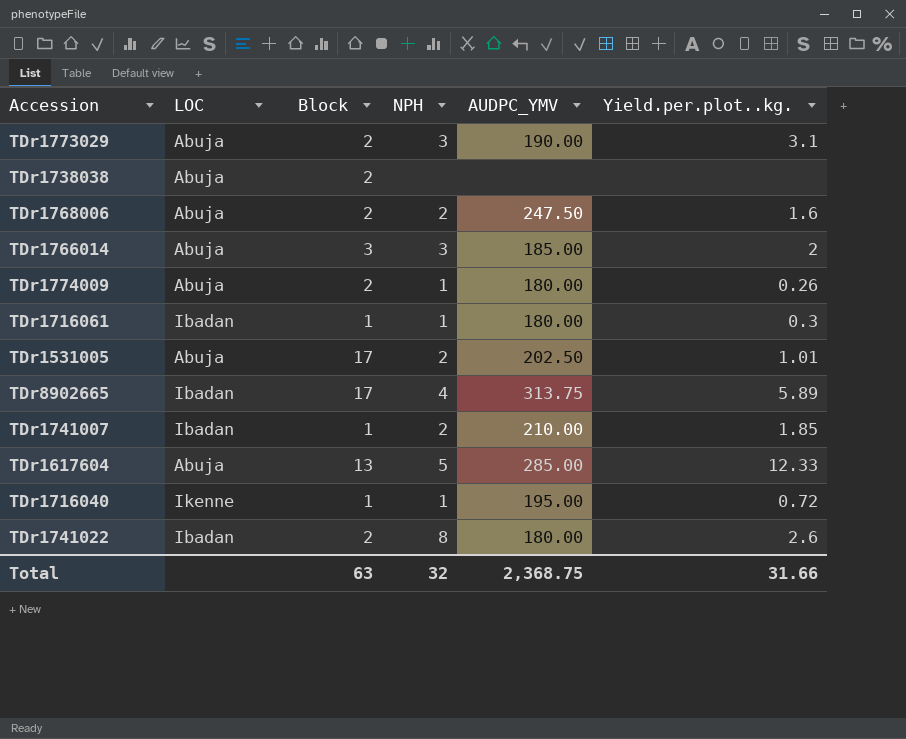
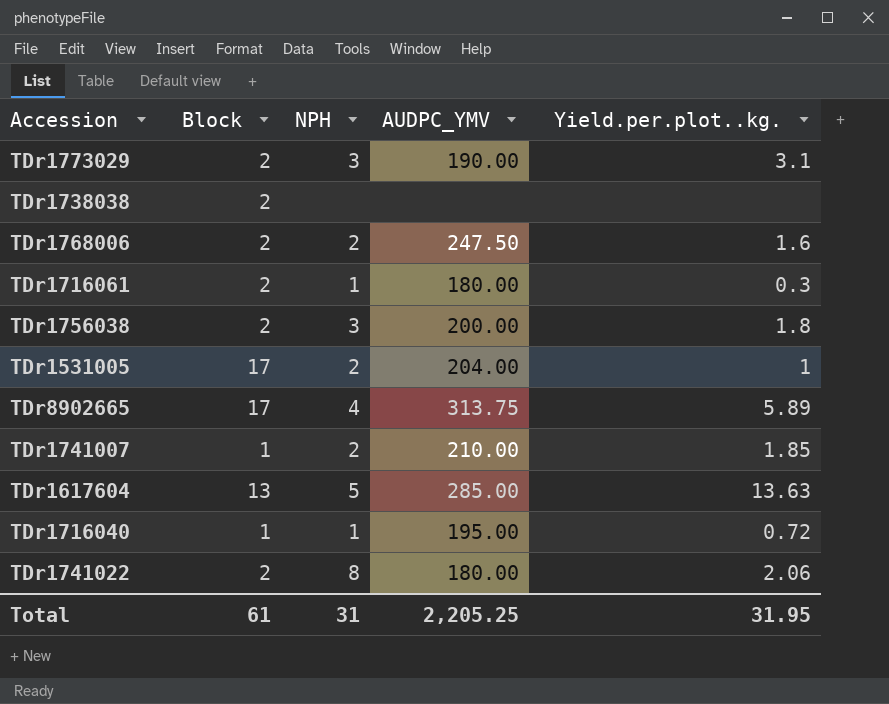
column LOC | position: 2 -> none
row TDr1766014: Abuja | 3 | 3 | 185.00 | 2 -> none
row TDr1774009: Abuja | 2 | 1 | 180.00 | 0.26 -> none
TDr1716061 | Block: 1 -> 2
row TDr1756038: none -> 2 | 3 | 200.00 | 1.8
TDr1531005 | AUDPC_YMV: 202.50 -> 204.00
TDr1531005 | Yield.per.plot..kg.: 1.01 -> 1
TDr1617604 | Yield.per.plot..kg.: 12.33 -> 13.63
TDr1741022 | Yield.per.plot..kg.: 2.6 -> 2.06
Total | Block: 63 -> 61
Total | NPH: 32 -> 31
Total | AUDPC_YMV: 2,368.75 -> 2,205.25
Total | Yield.per.plot..kg.: 31.66 -> 31.95

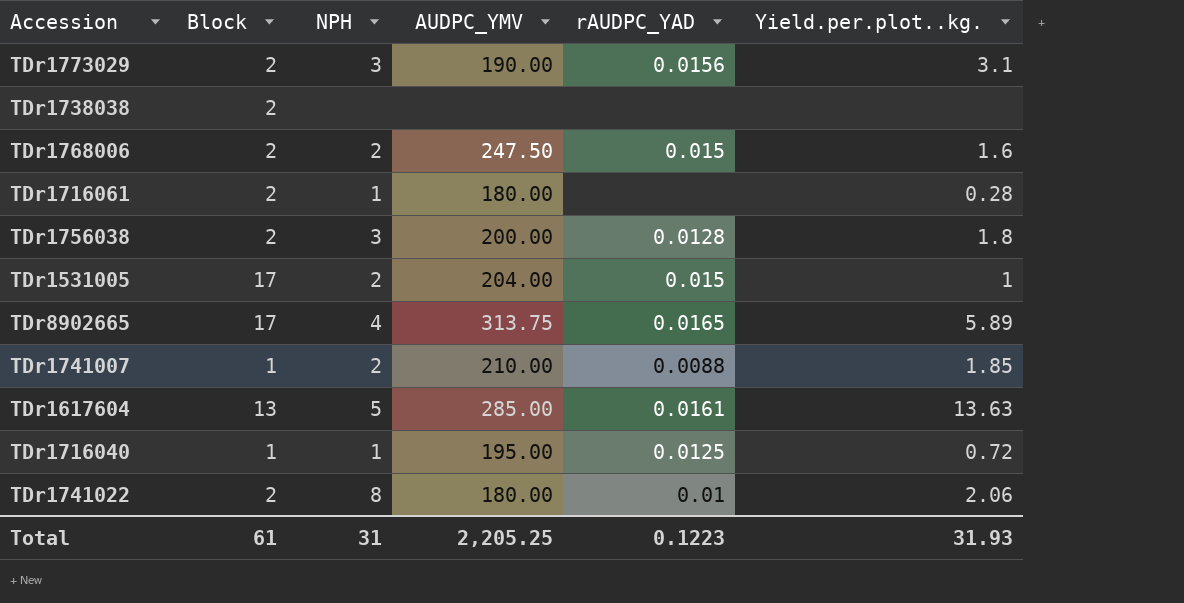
column rAUDPC_YAD | position: none -> 5
TDr1716061 | Yield.per.plot..kg.: 0.3 -> 0.28
Total | Yield.per.plot..kg.: 31.95 -> 31.93

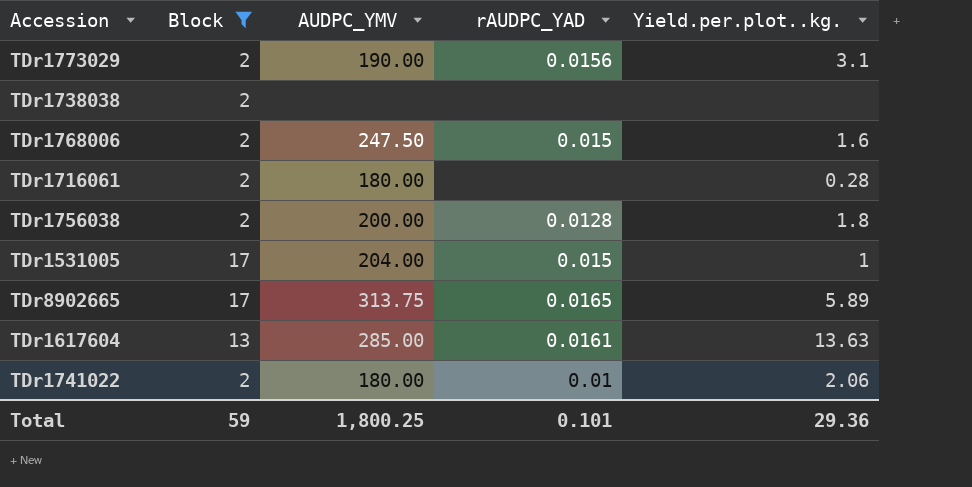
filter: none -> Block != 1
column NPH | position: 3 -> none
Total | Block: 61 -> 59
Total | AUDPC_YMV: 2,205.25 -> 1,800.25
Total | rAUDPC_YAD: 0.1223 -> 0.101
Total | Yield.per.plot..kg.: 31.93 -> 29.36

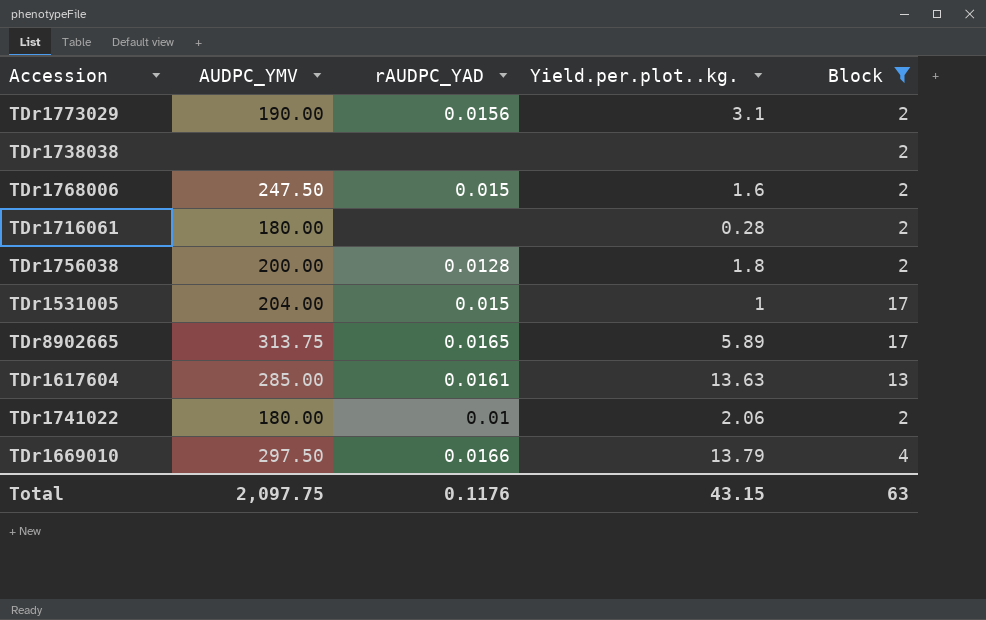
column Block | position: 2 -> 5
row TDr1669010: none -> 297.50 | 0.0166 | 13.79 | 4
Total | AUDPC_YMV: 1,800.25 -> 2,097.75
Total | rAUDPC_YAD: 0.101 -> 0.1176
Total | Yield.per.plot..kg.: 29.36 -> 43.15
Total | Block: 59 -> 63

